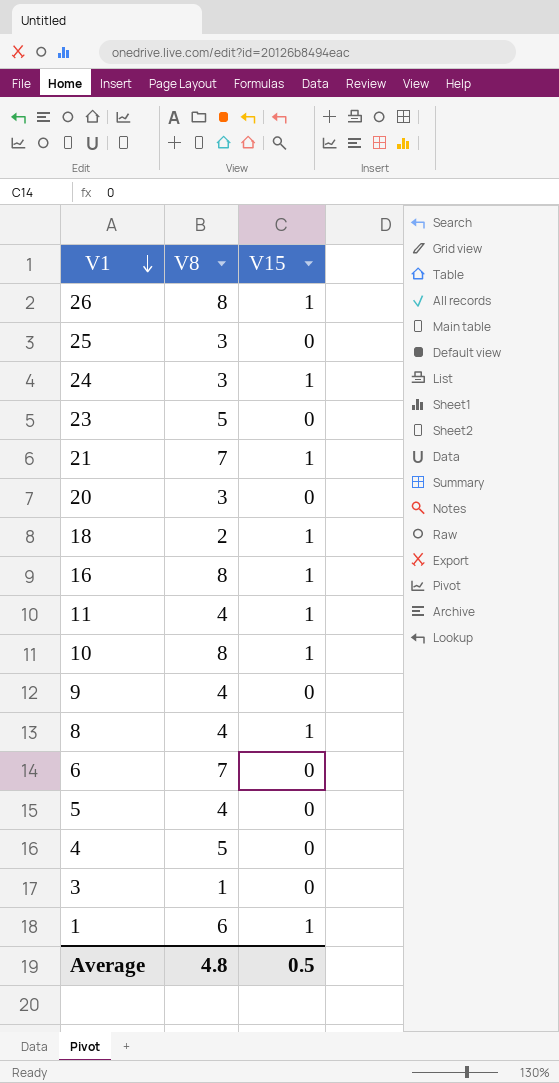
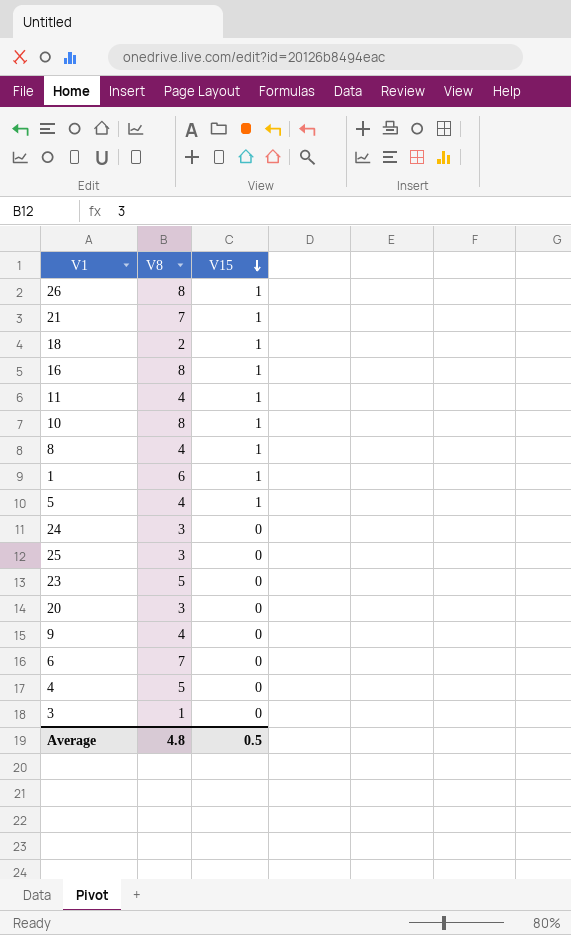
row order: V1 descending -> V15 descending
5 | V15: 0 -> 1
24 | V15: 1 -> 0

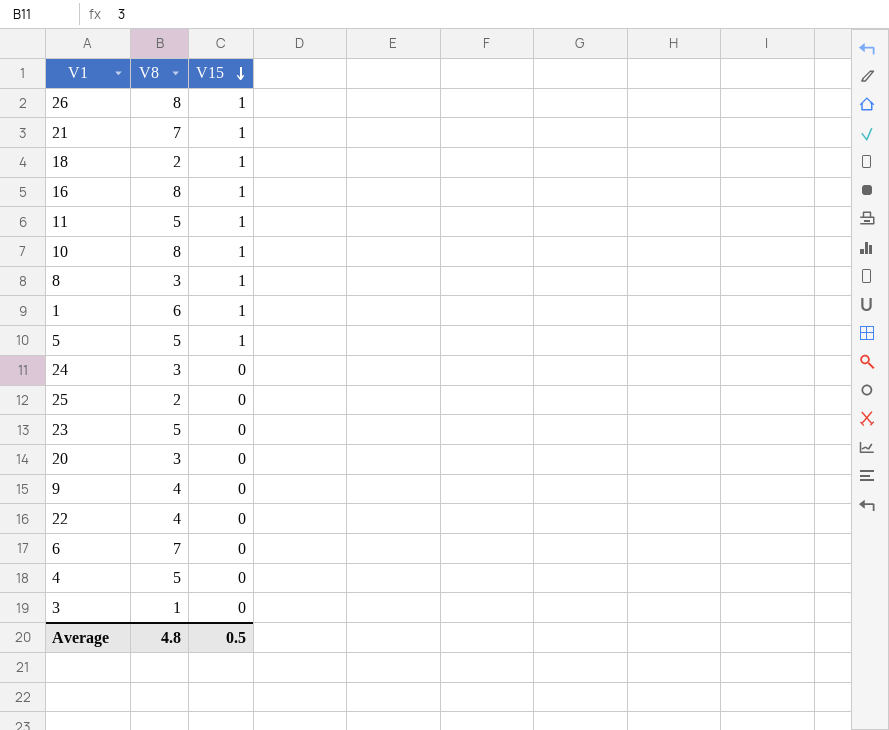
11 | V8: 4 -> 5
8 | V8: 4 -> 3
5 | V8: 4 -> 5
25 | V8: 3 -> 2
row 22: none -> 4 | 0

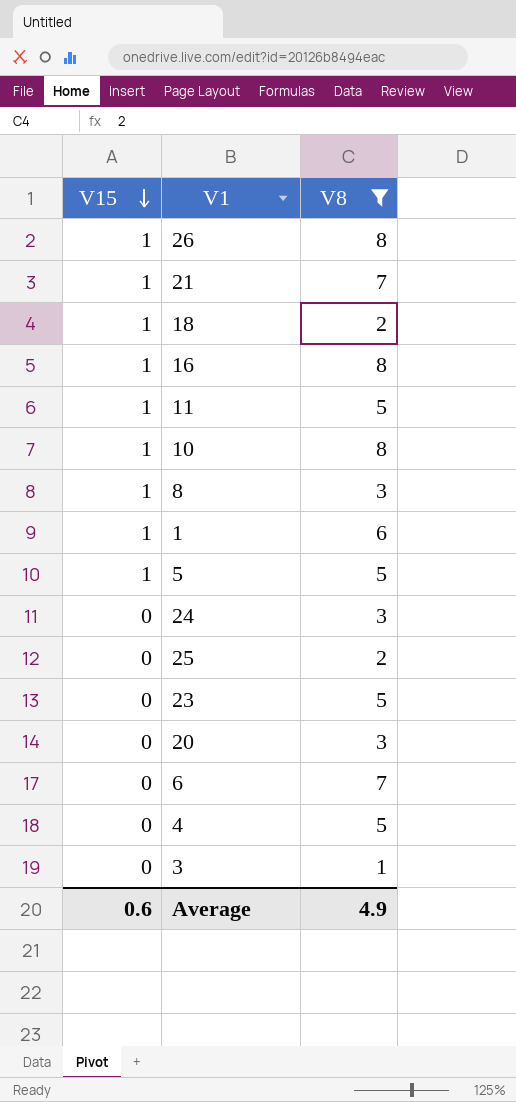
filter: none -> V8 != 4
column V15 | position: 3 -> 1
Average | V15: 0.5 -> 0.6
Average | V8: 4.8 -> 4.9

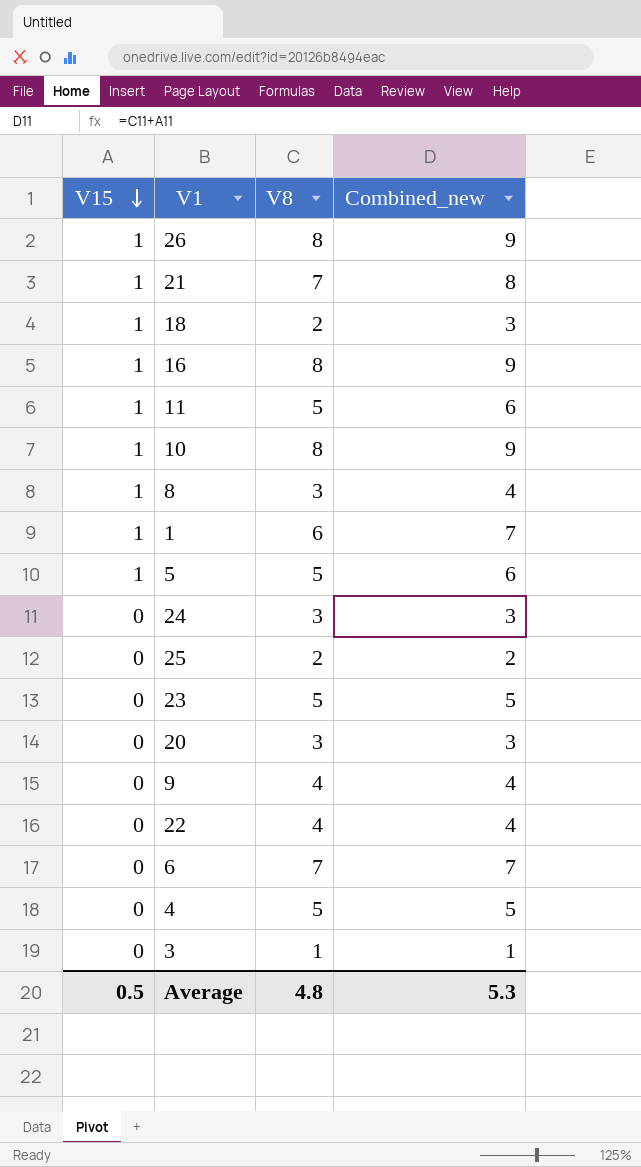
filter: V8 != 4 -> none
column Combined_new | formula: none -> [V15] + [V8]
Average | V15: 0.6 -> 0.5
Average | V8: 4.9 -> 4.8

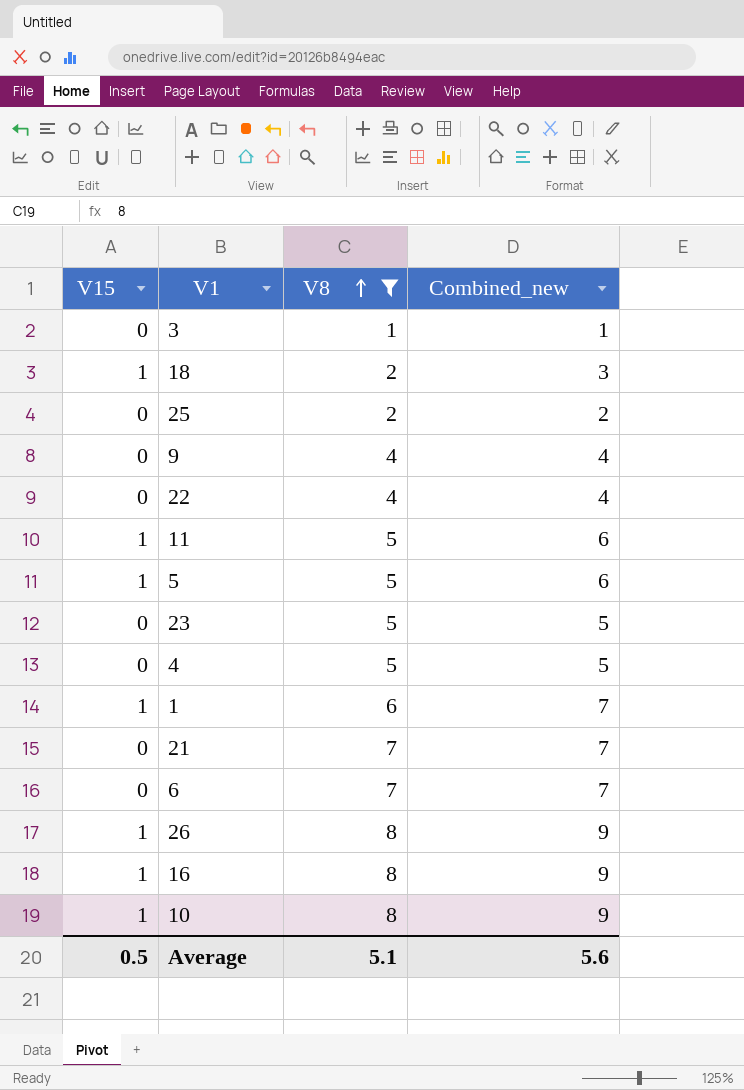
filter: none -> V8 != 3
row order: V15 descending -> V8 ascending
21 | V15: 1 -> 0
21 | Combined_new: 8 -> 7
Average | V8: 4.8 -> 5.1
Average | Combined_new: 5.3 -> 5.6

